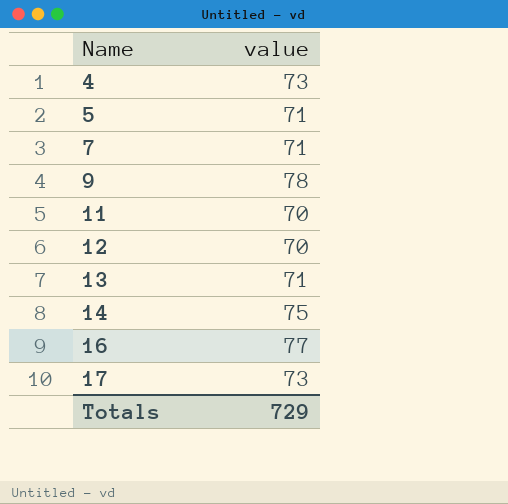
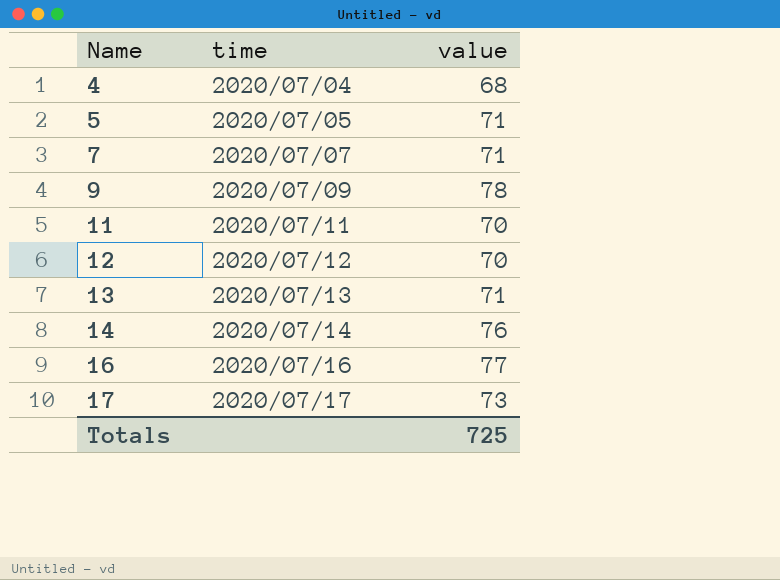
column time | position: none -> 2
4 | value: 73 -> 68
14 | value: 75 -> 76
Totals | value: 729 -> 725

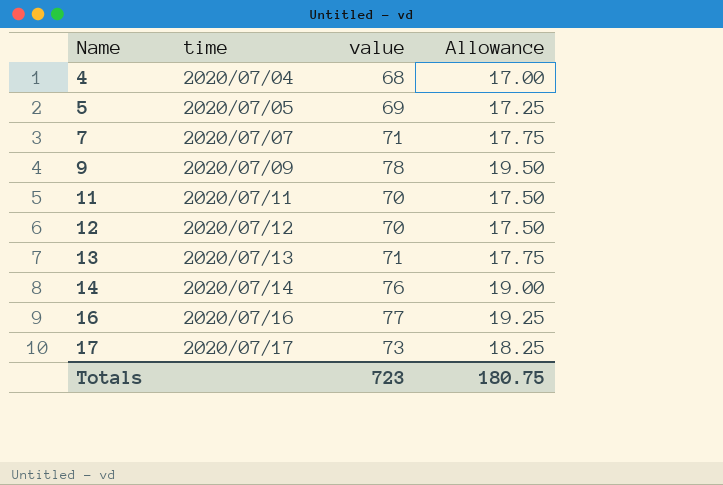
column Allowance | formula: none -> [value] * 0.25
5 | value: 71 -> 69
Totals | value: 725 -> 723

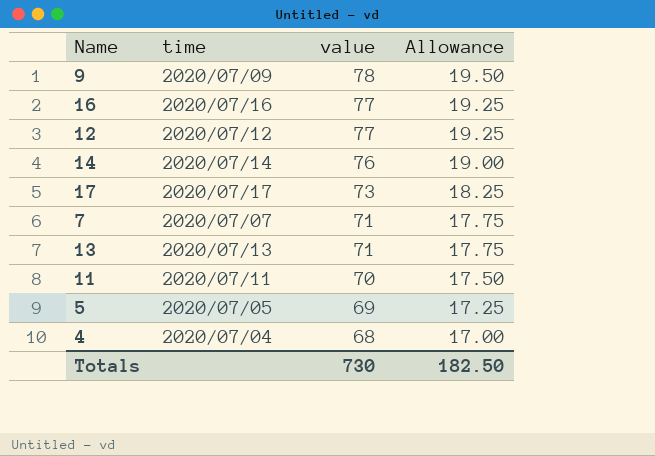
row order: Name ascending -> value descending
12 | value: 70 -> 77
12 | Allowance: 17.50 -> 19.25
Totals | value: 723 -> 730
Totals | Allowance: 180.75 -> 182.50

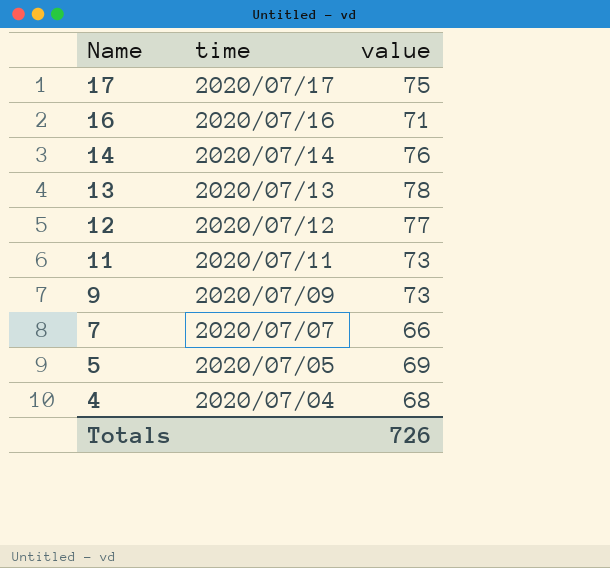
row order: value descending -> Name descending
column Allowance | formula: [value] * 0.25 -> none
17 | value: 73 -> 75
16 | value: 77 -> 71
13 | value: 71 -> 78
11 | value: 70 -> 73
9 | value: 78 -> 73
7 | value: 71 -> 66
Totals | value: 730 -> 726

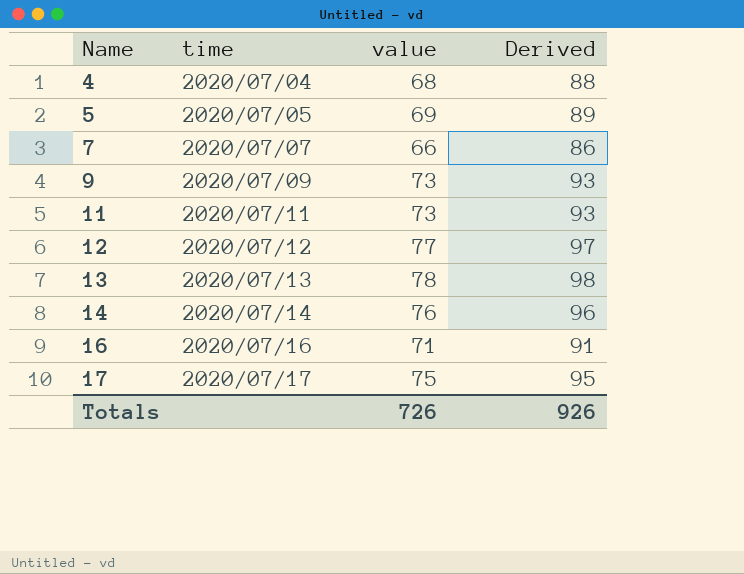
row order: Name descending -> Name ascending
column Derived | formula: none -> [value] + 20

